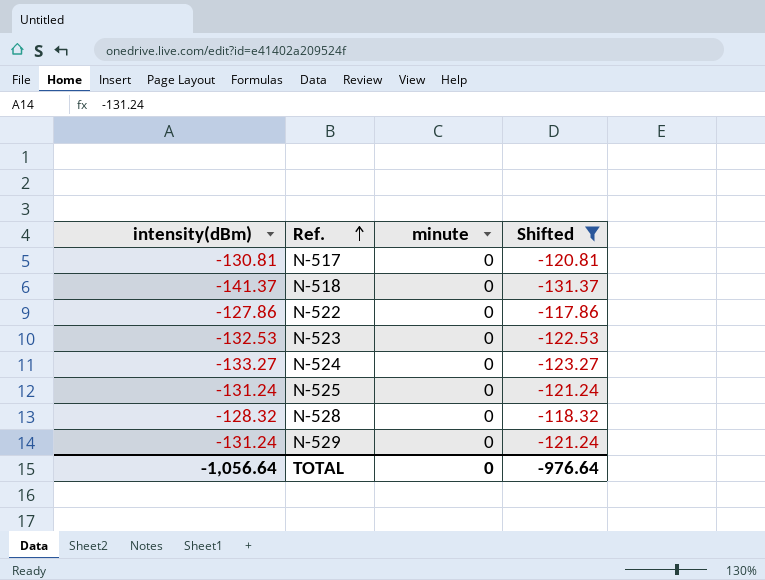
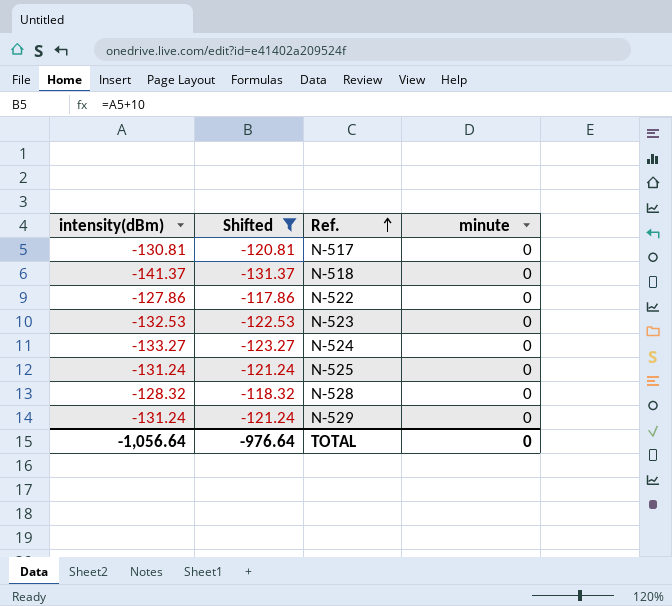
column Shifted | position: 4 -> 2

